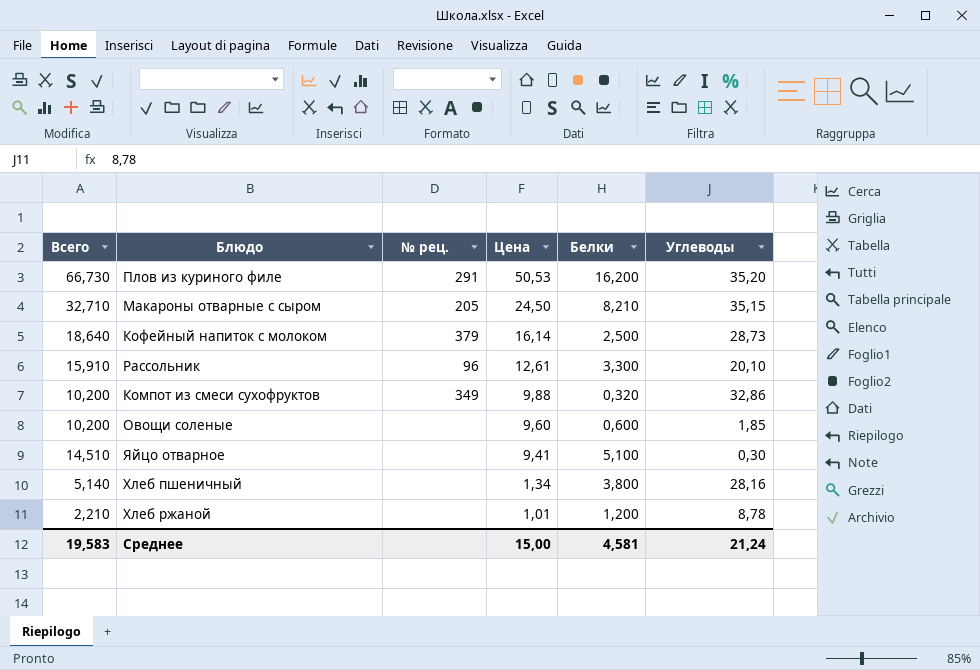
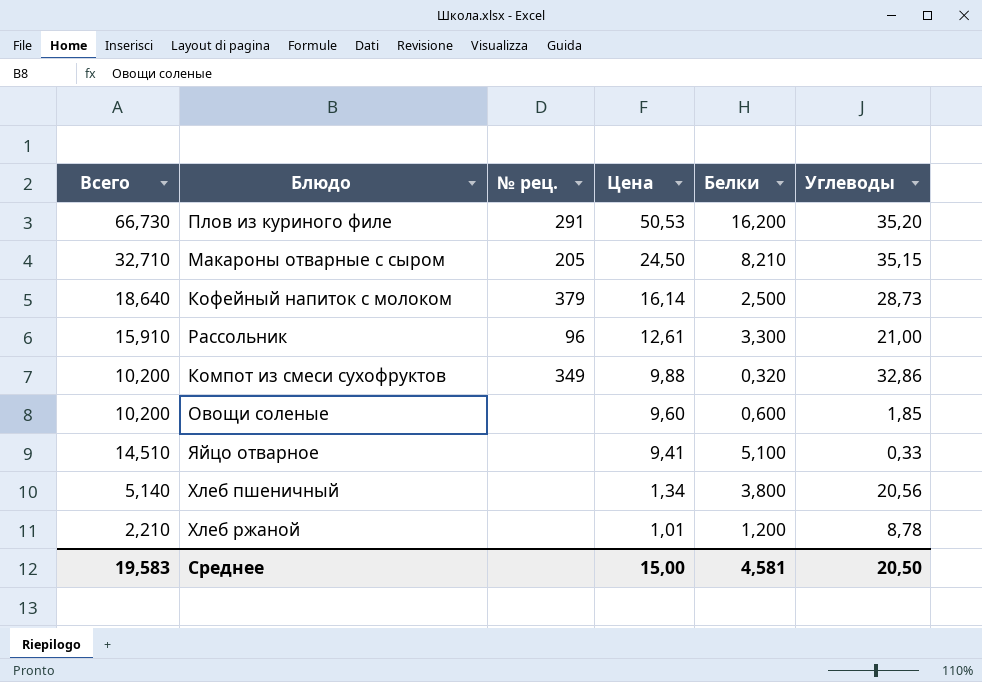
Рассольник | Углеводы: 20,10 -> 21,00
Яйцо отварное | Углеводы: 0,30 -> 0,33
Хлеб пшеничный | Углеводы: 28,16 -> 20,56
Среднее | Углеводы: 21,24 -> 20,50

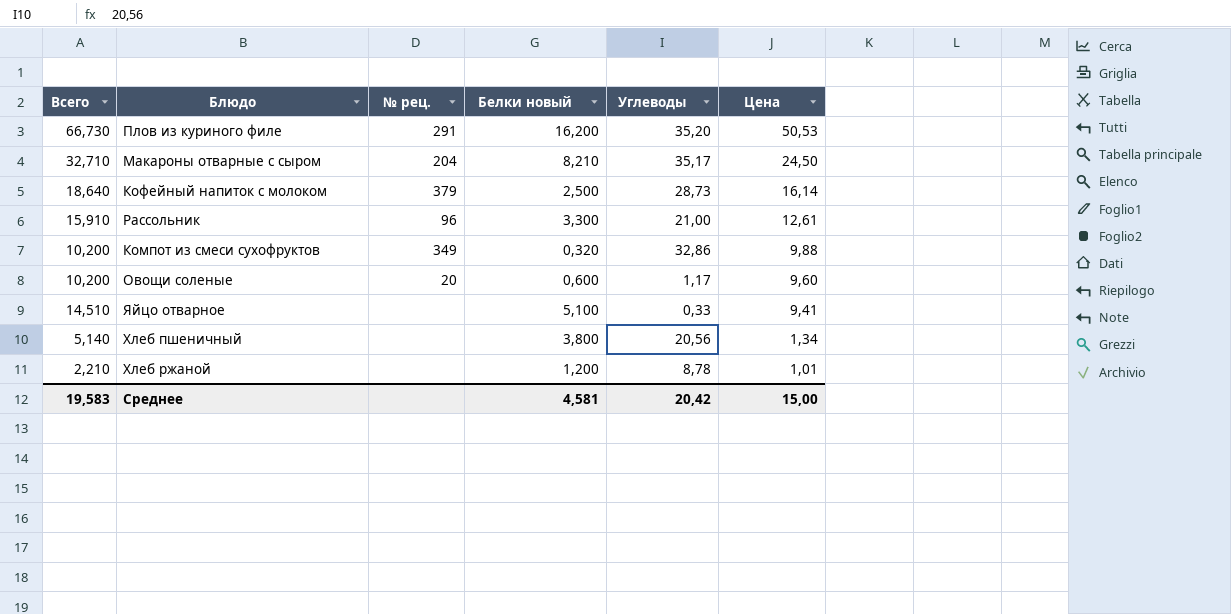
column name: Белки -> Белки новый
column Цена | position: 4 -> 6
Макароны отварные с сыром | № рец.: 205 -> 204
Макароны отварные с сыром | Углеводы: 35,15 -> 35,17
Овощи соленые | № рец.: none -> 20
Овощи соленые | Углеводы: 1,85 -> 1,17
Среднее | Углеводы: 20,50 -> 20,42

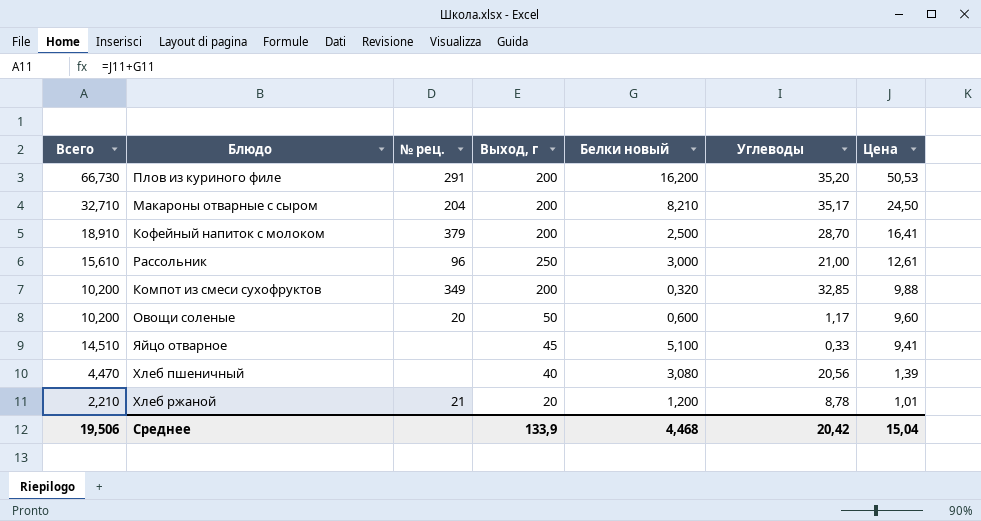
column Выход, г | position: none -> 4
Кофейный напиток с молоком | Всего: 18,640 -> 18,910
Кофейный напиток с молоком | Углеводы: 28,73 -> 28,70
Кофейный напиток с молоком | Цена: 16,14 -> 16,41
Рассольник | Всего: 15,910 -> 15,610
Рассольник | Белки новый: 3,300 -> 3,000
Компот из смеси сухофруктов | Углеводы: 32,86 -> 32,85
Хлеб пшеничный | Всего: 5,140 -> 4,470
Хлеб пшеничный | Белки новый: 3,800 -> 3,080
Хлеб пшеничный | Цена: 1,34 -> 1,39
Хлеб ржаной | № рец.: none -> 21
Среднее | Всего: 19,583 -> 19,506
Среднее | Белки новый: 4,581 -> 4,468
Среднее | Цена: 15,00 -> 15,04

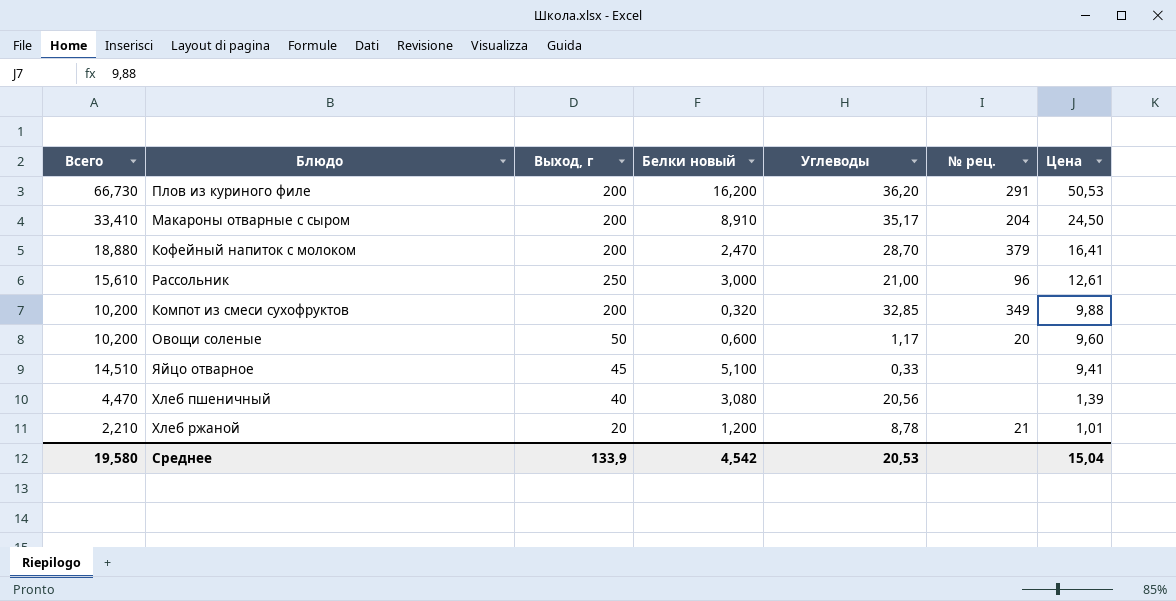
column № рец. | position: 3 -> 6
Плов из куриного филе | Углеводы: 35,20 -> 36,20
Макароны отварные с сыром | Всего: 32,710 -> 33,410
Макароны отварные с сыром | Белки новый: 8,210 -> 8,910
Кофейный напиток с молоком | Всего: 18,910 -> 18,880
Кофейный напиток с молоком | Белки новый: 2,500 -> 2,470
Среднее | Всего: 19,506 -> 19,580
Среднее | Белки новый: 4,468 -> 4,542
Среднее | Углеводы: 20,42 -> 20,53

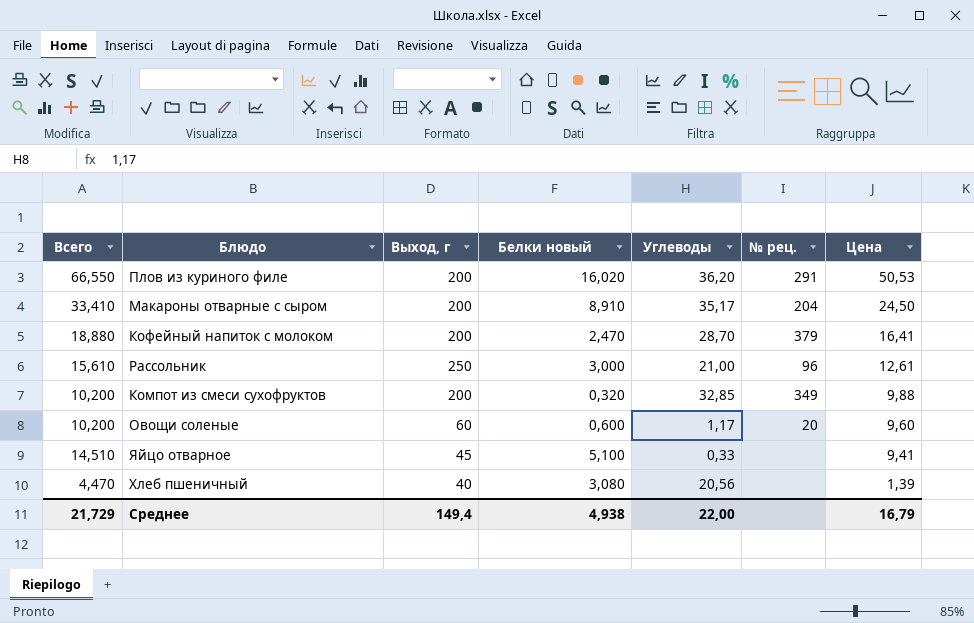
row Хлеб ржаной: 2,210 | 20 | 1,200 | 8,78 | 21 | 1,01 -> none
Плов из куриного филе | Всего: 66,730 -> 66,550
Плов из куриного филе | Белки новый: 16,200 -> 16,020
Овощи соленые | Выход, г: 50 -> 60
Среднее | Всего: 19,580 -> 21,729
Среднее | Выход, г: 133,9 -> 149,4
Среднее | Белки новый: 4,542 -> 4,938
Среднее | Углеводы: 20,53 -> 22,00
Среднее | Цена: 15,04 -> 16,79

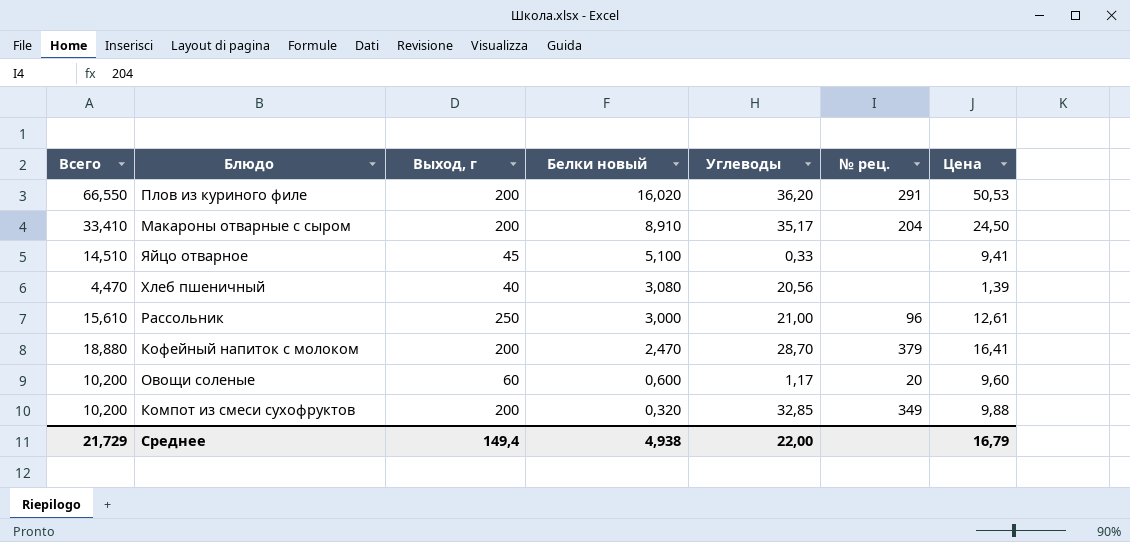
row order: Цена descending -> Белки новый descending

